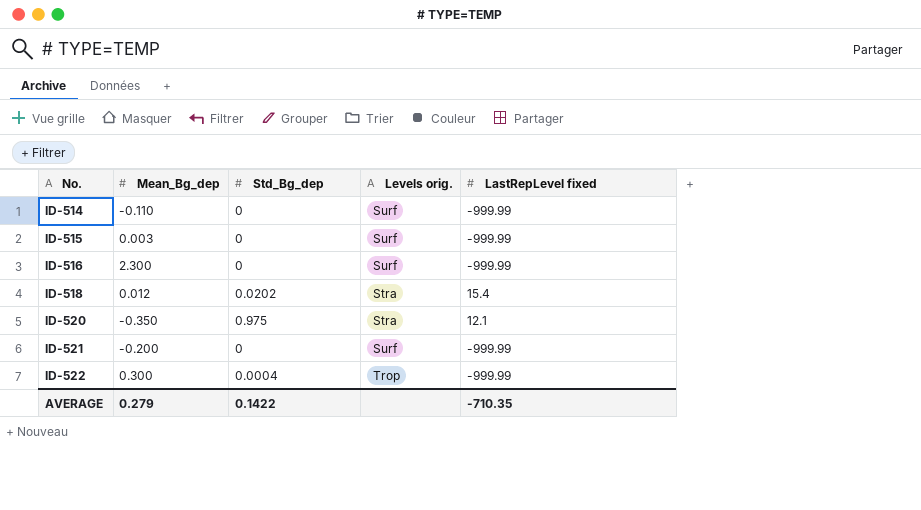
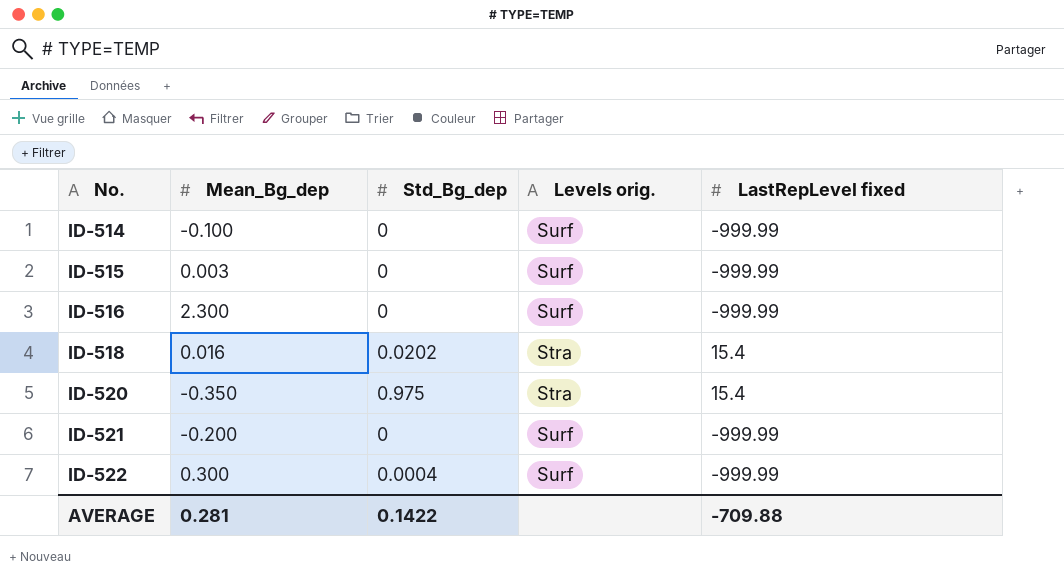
ID-514 | Mean_Bg_dep: -0.110 -> -0.100
ID-518 | Mean_Bg_dep: 0.012 -> 0.016
ID-520 | LastRepLevel fixed: 12.1 -> 15.4
ID-522 | Levels orig.: Trop -> Surf
AVERAGE | Mean_Bg_dep: 0.279 -> 0.281
AVERAGE | LastRepLevel fixed: -710.35 -> -709.88

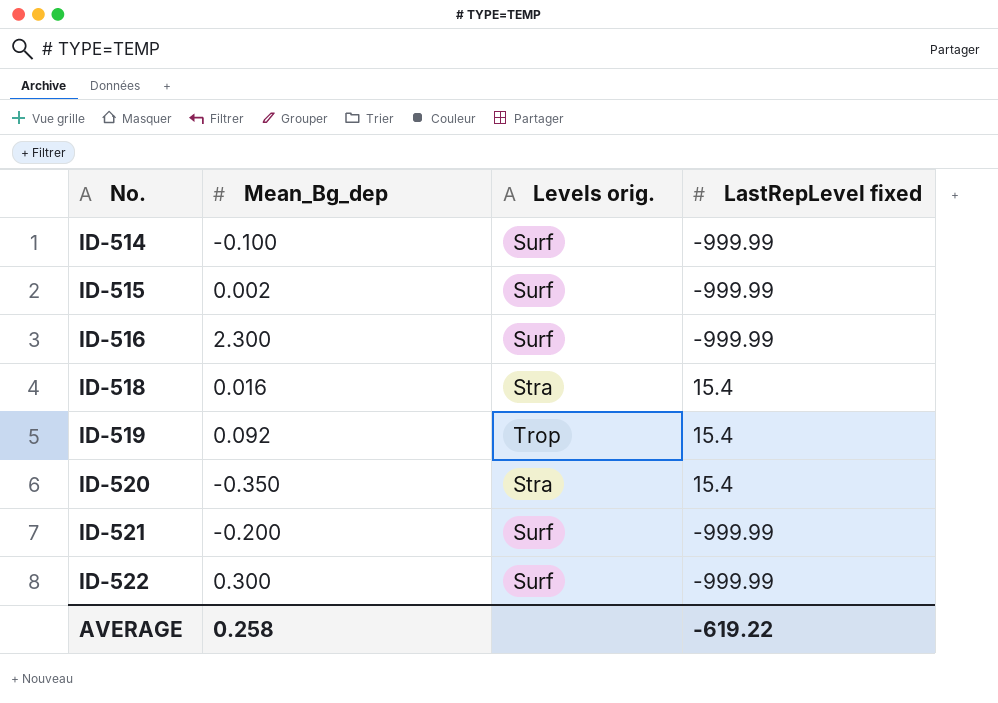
column Std_Bg_dep | position: 3 -> none
ID-515 | Mean_Bg_dep: 0.003 -> 0.002
row ID-519: none -> 0.092 | Trop | 15.4
AVERAGE | Mean_Bg_dep: 0.281 -> 0.258
AVERAGE | LastRepLevel fixed: -709.88 -> -619.22

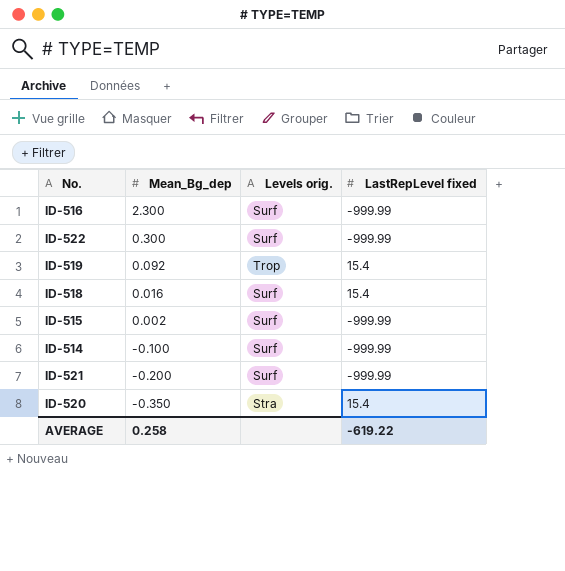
row order: No. ascending -> Mean_Bg_dep descending
ID-518 | Levels orig.: Stra -> Surf

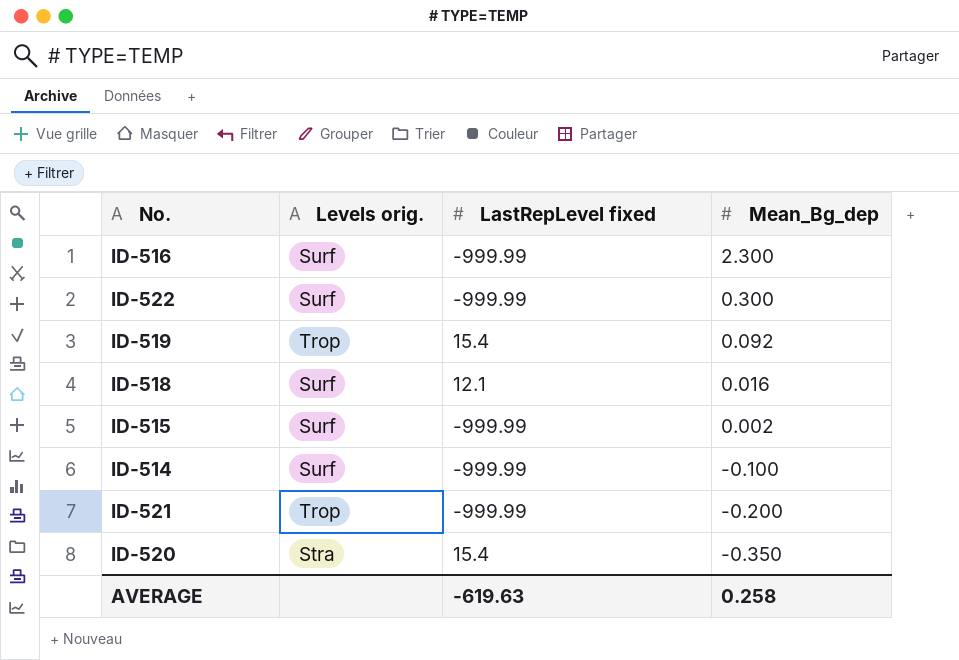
column Mean_Bg_dep | position: 2 -> 4
ID-518 | LastRepLevel fixed: 15.4 -> 12.1
ID-521 | Levels orig.: Surf -> Trop
AVERAGE | LastRepLevel fixed: -619.22 -> -619.63

